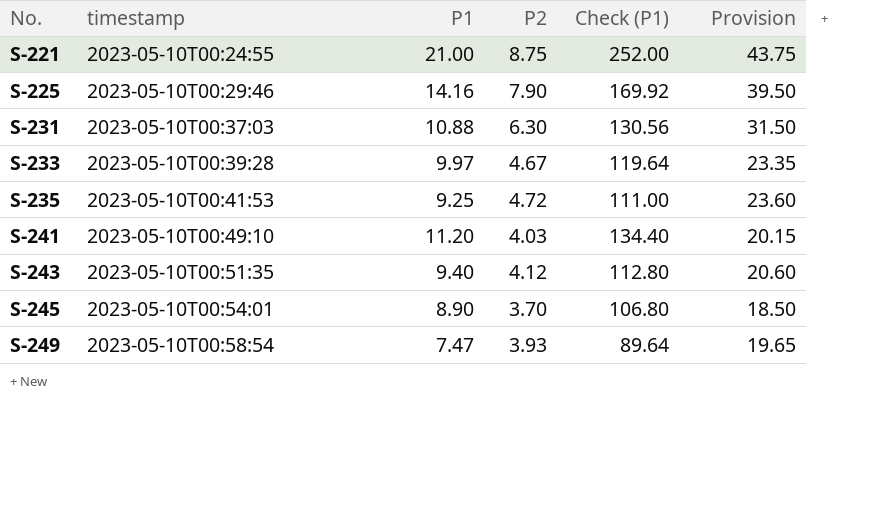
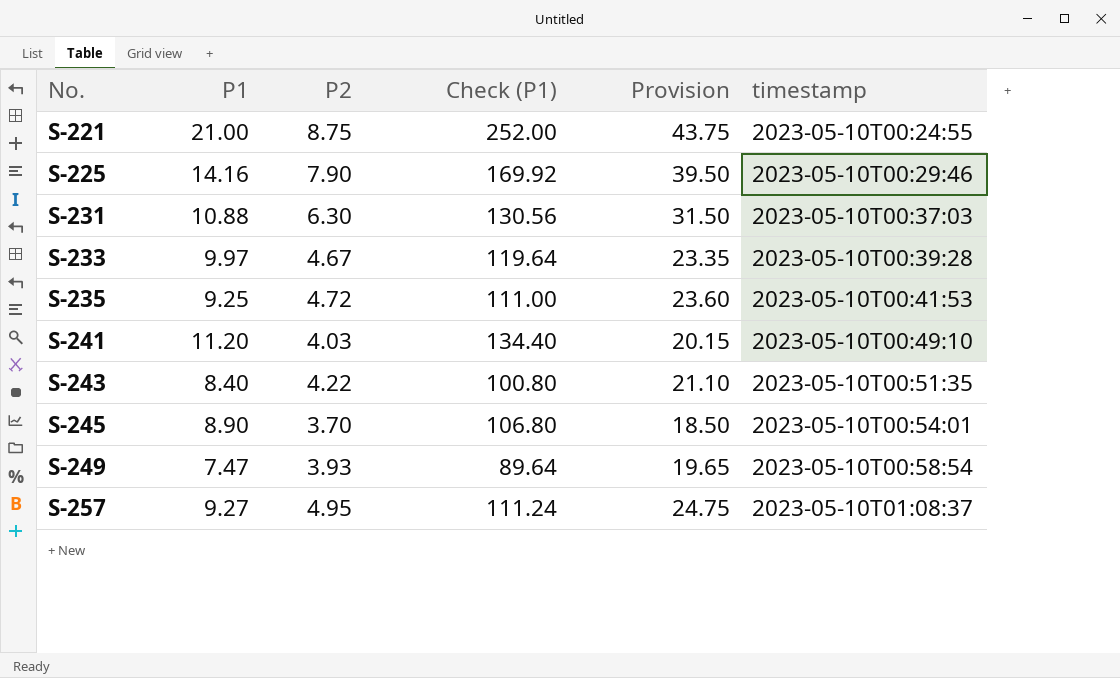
column timestamp | position: 2 -> 6
S-243 | P1: 9.40 -> 8.40
S-243 | P2: 4.12 -> 4.22
S-243 | Check (P1): 112.80 -> 100.80
S-243 | Provision: 20.60 -> 21.10
row S-257: none -> 9.27 | 4.95 | 111.24 | 24.75 | 2023-05-10T01:08:37

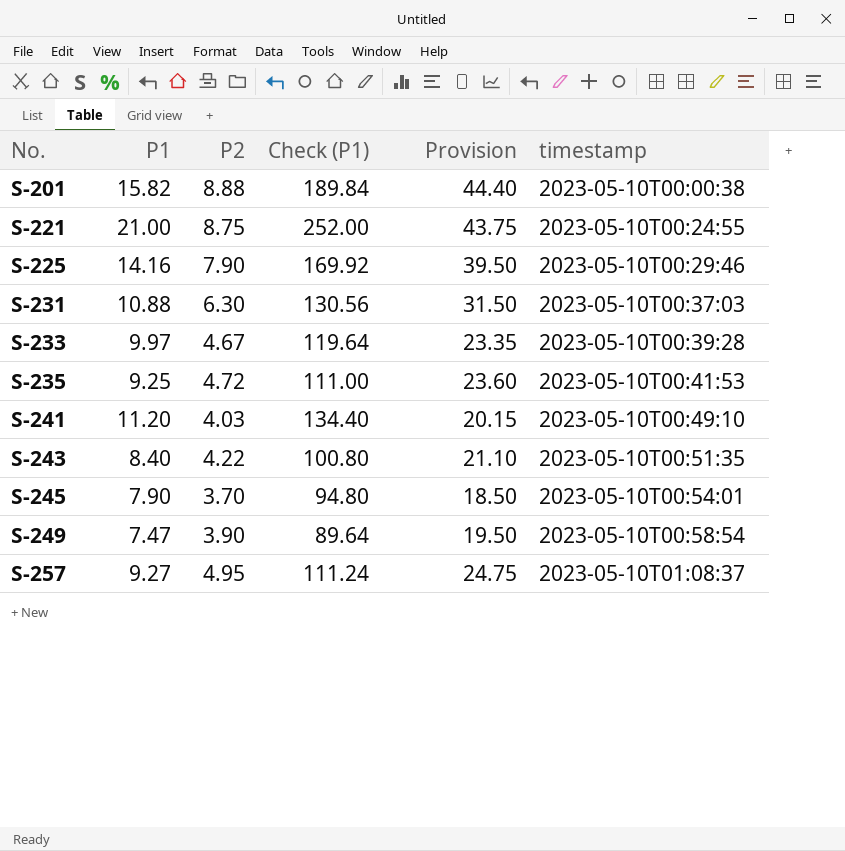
row S-201: none -> 15.82 | 8.88 | 189.84 | 44.40 | 2023-05-10T00:00:38
S-245 | P1: 8.90 -> 7.90
S-245 | Check (P1): 106.80 -> 94.80
S-249 | P2: 3.93 -> 3.90
S-249 | Provision: 19.65 -> 19.50

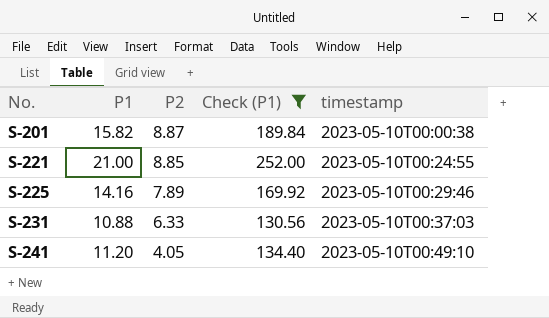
filter: none -> Check (P1) >= 130.56
column Provision | formula: [P2] * 5 -> none
S-201 | P2: 8.88 -> 8.87
S-221 | P2: 8.75 -> 8.85
S-225 | P2: 7.90 -> 7.89
S-231 | P2: 6.30 -> 6.33
S-241 | P2: 4.03 -> 4.05

